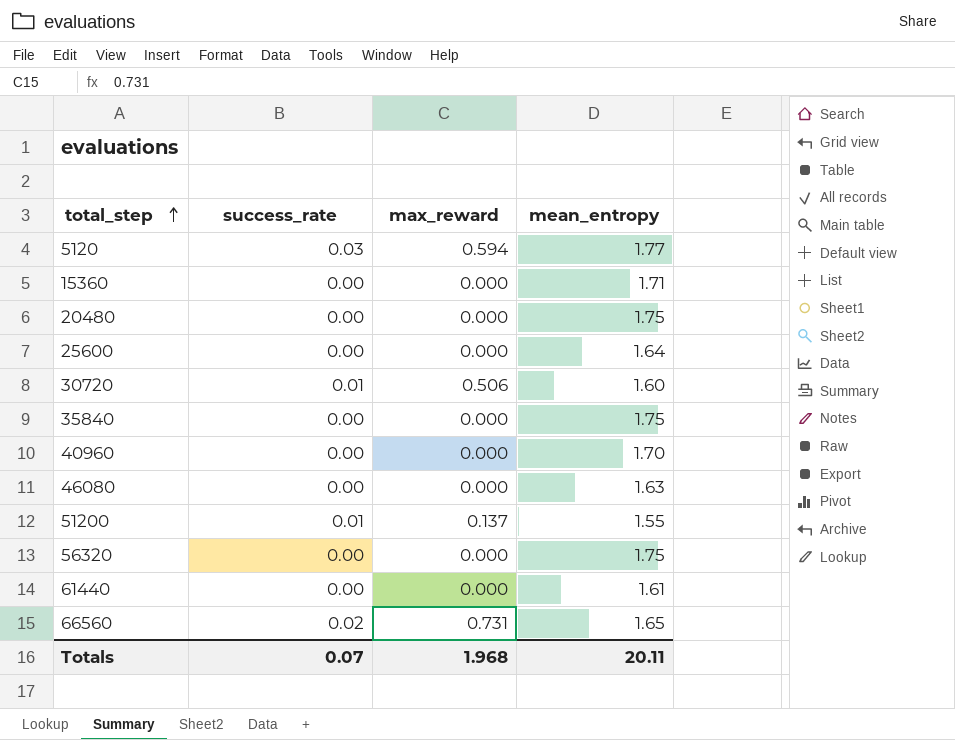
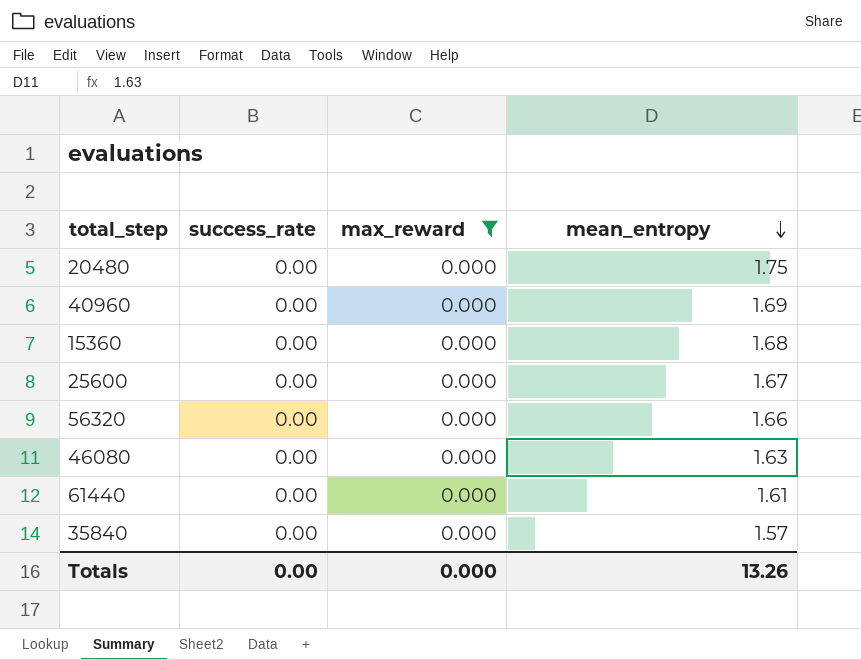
filter: none -> max_reward = 0.000
row order: total_step ascending -> mean_entropy descending
40960 | mean_entropy: 1.70 -> 1.69
15360 | mean_entropy: 1.71 -> 1.68
25600 | mean_entropy: 1.64 -> 1.67
56320 | mean_entropy: 1.75 -> 1.66
35840 | mean_entropy: 1.75 -> 1.57
Totals | success_rate: 0.07 -> 0.00
Totals | max_reward: 1.968 -> 0.000
Totals | mean_entropy: 20.11 -> 13.26

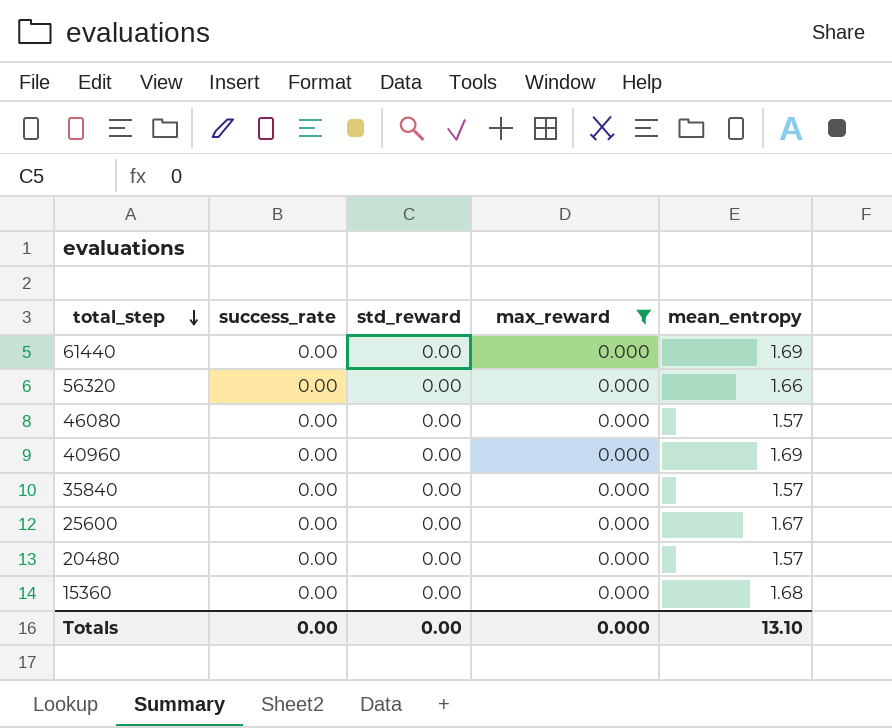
row order: mean_entropy descending -> total_step descending
column std_reward | position: none -> 3
61440 | mean_entropy: 1.61 -> 1.69
46080 | mean_entropy: 1.63 -> 1.57
20480 | mean_entropy: 1.75 -> 1.57
Totals | mean_entropy: 13.26 -> 13.10

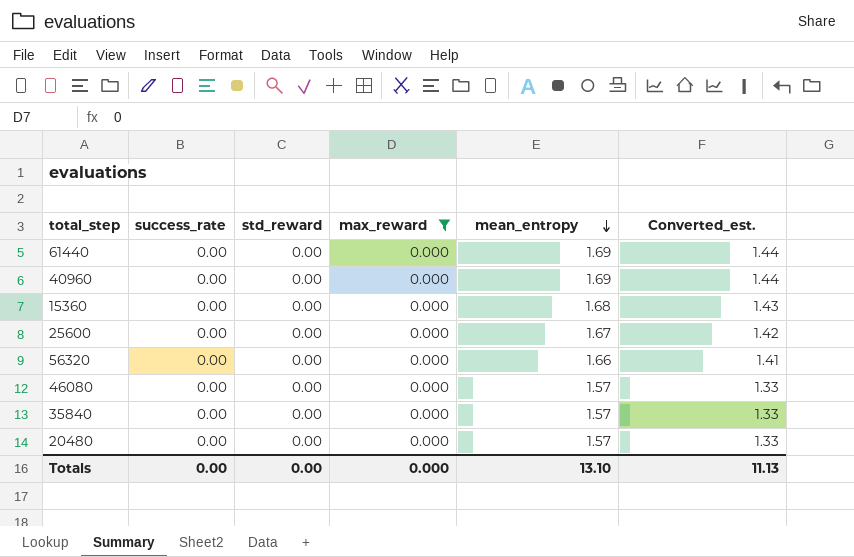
row order: total_step descending -> mean_entropy descending
column Converted_est. | formula: none -> [mean_entropy] * 0.85

